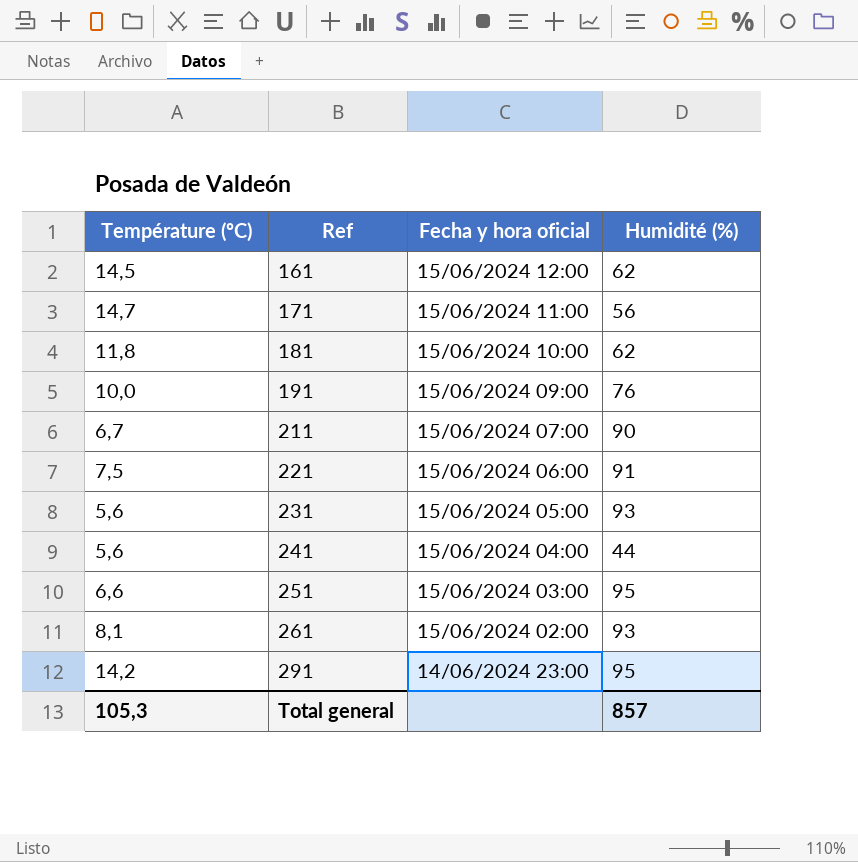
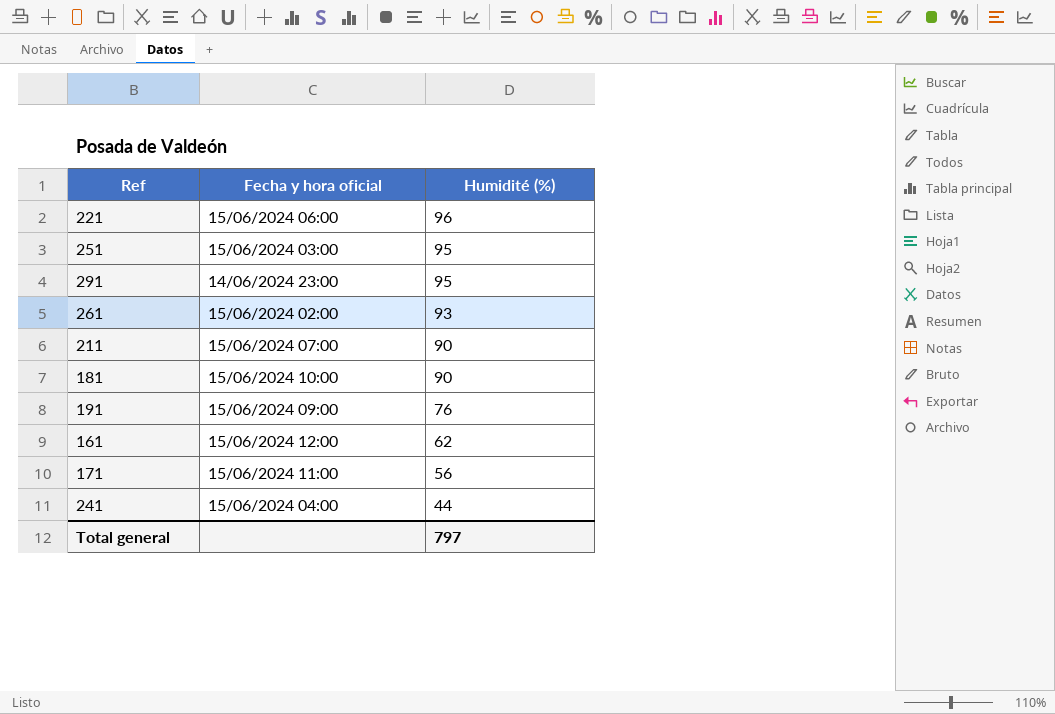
row order: Ref ascending -> Humidité (%) descending
column Température (ºC) | position: 1 -> none
row 231: 5,6 | 15/06/2024 05:00 | 93 -> none
221 | Humidité (%): 91 -> 96
181 | Humidité (%): 62 -> 90
Total general | Humidité (%): 857 -> 797

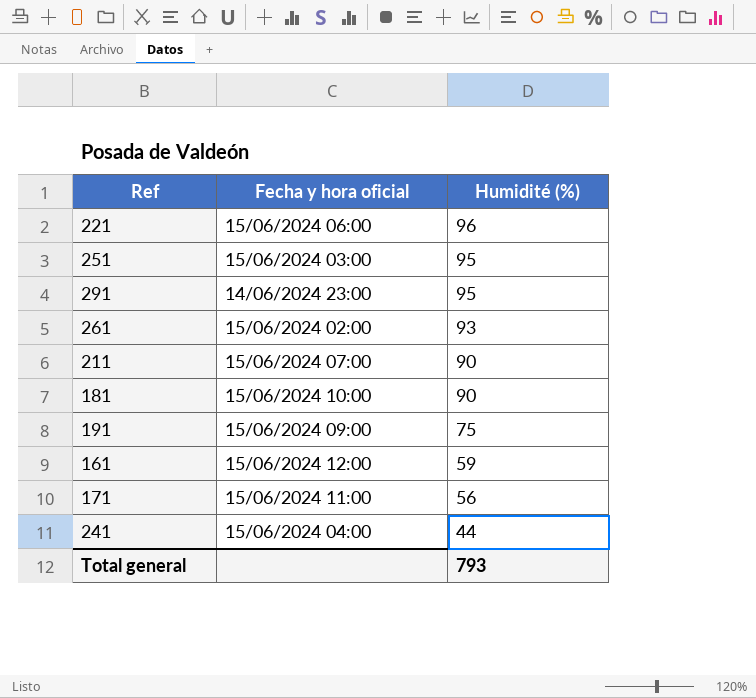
191 | Humidité (%): 76 -> 75
161 | Humidité (%): 62 -> 59
Total general | Humidité (%): 797 -> 793

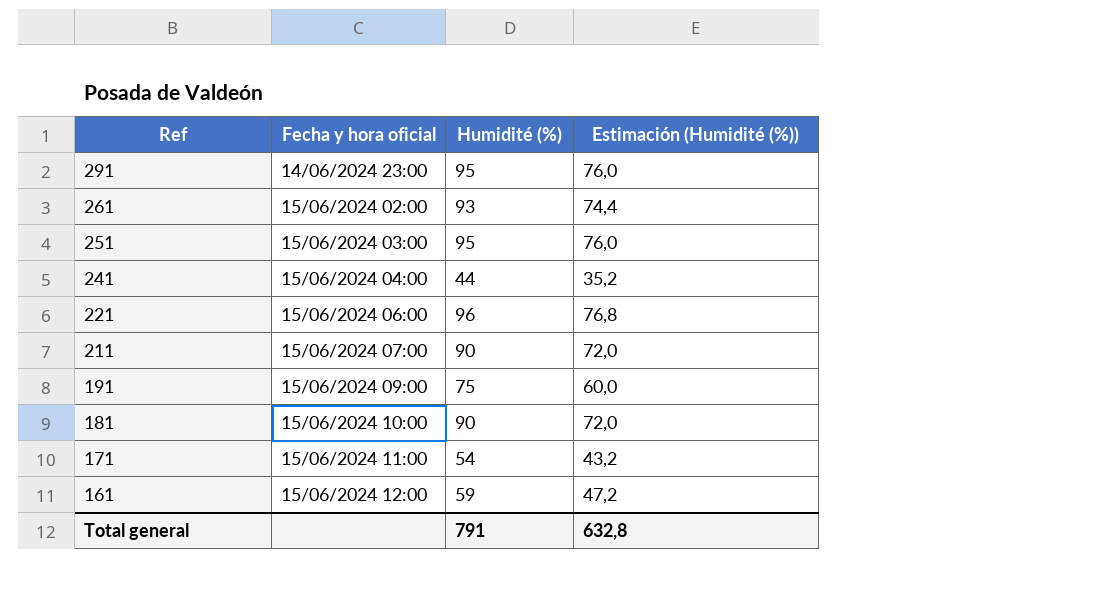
row order: Humidité (%) descending -> Ref descending
column Estimación (Humidité (%)) | formula: none -> [Humidité (%)] * 0,8
171 | Humidité (%): 56 -> 54
Total general | Humidité (%): 793 -> 791

